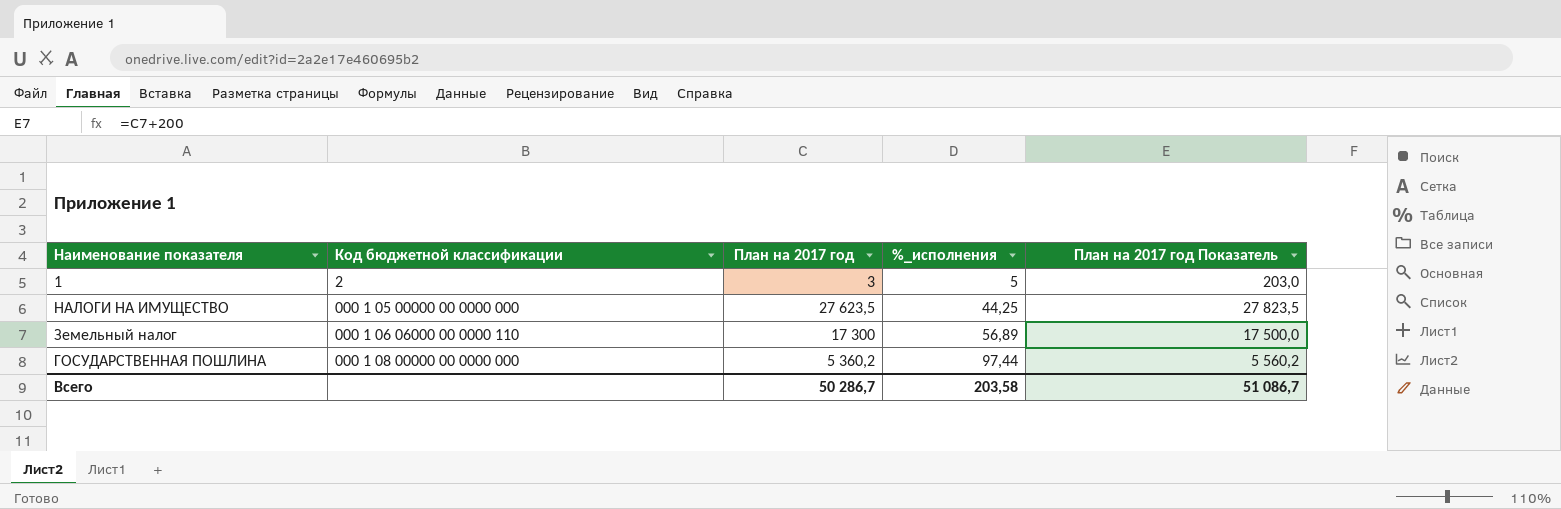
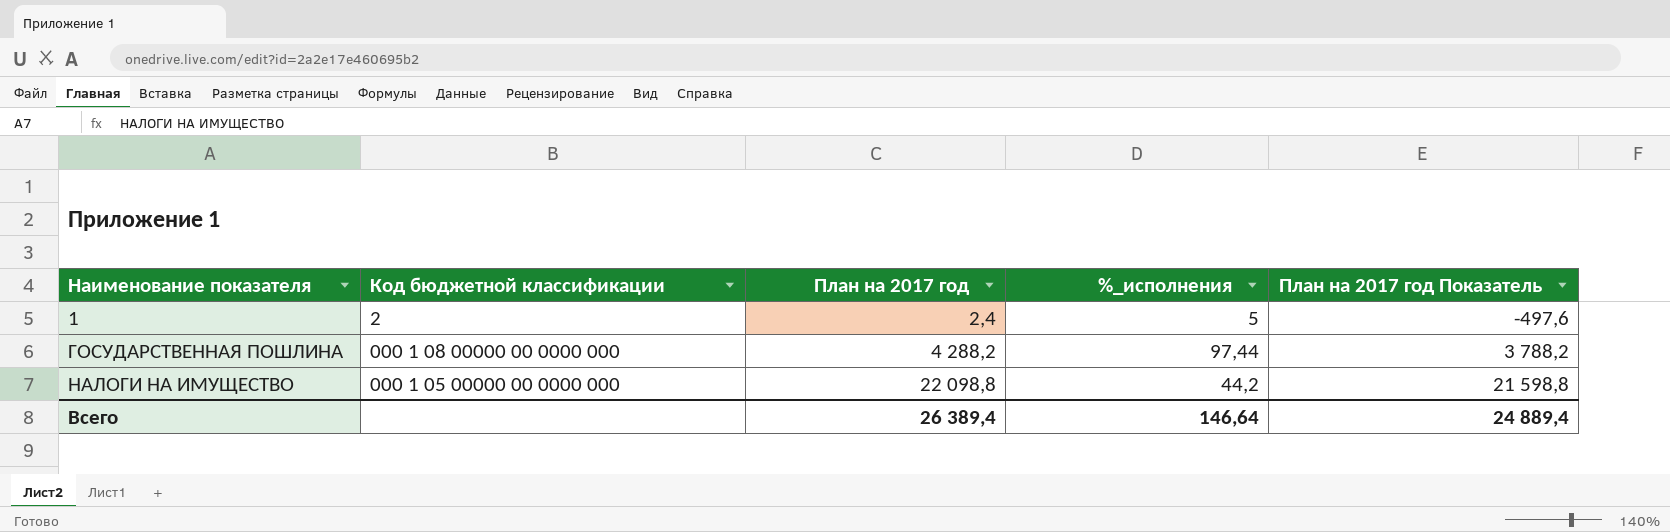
row order: %_исполнения ascending -> Наименование показателя ascending
column План на 2017 год Показатель | formula: [План на 2017 год] + 200 -> [План на 2017 год] - 500
row Земельный налог: 000 1 06 06000 00 0000 110 | 17 300 | 56,89 | 17 500,0 -> none
1 | План на 2017 год: 3 -> 2,4
ГОСУДАРСТВЕННАЯ ПОШЛИНА | План на 2017 год: 5 360,2 -> 4 288,2
НАЛОГИ НА ИМУЩЕСТВО | План на 2017 год: 27 623,5 -> 22 098,8
НАЛОГИ НА ИМУЩЕСТВО | %_исполнения: 44,25 -> 44,2
Всего | План на 2017 год: 50 286,7 -> 26 389,4
Всего | %_исполнения: 203,58 -> 146,64
Всего | План на 2017 год Показатель: 51 086,7 -> 24 889,4

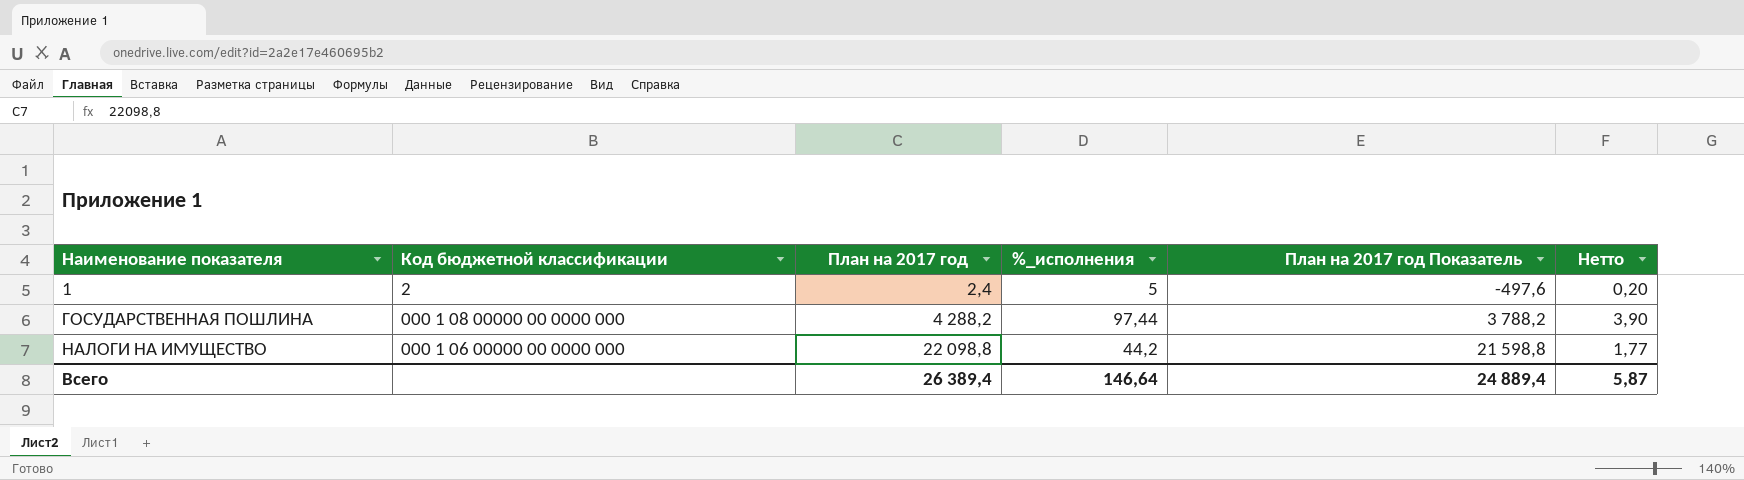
column Нетто | formula: none -> [%_исполнения] * 0,04
НАЛОГИ НА ИМУЩЕСТВО | Код бюджетной классификации: 000 1 05 00000 00 0000 000 -> 000 1 06 00000 00 0000 000

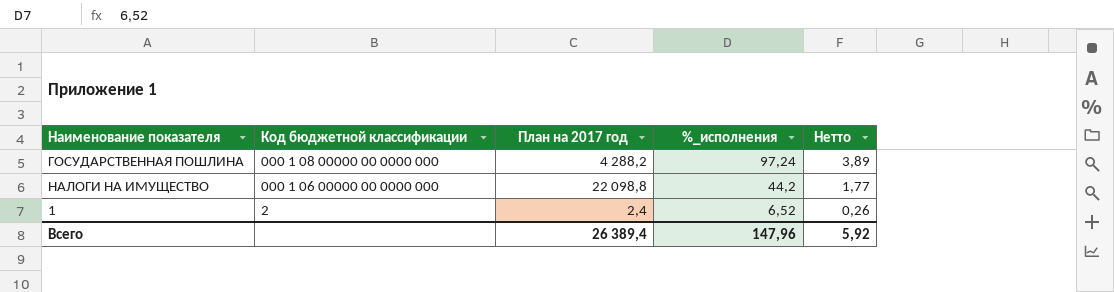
row order: Наименование показателя ascending -> %_исполнения descending
column План на 2017 год Показатель | formula: [План на 2017 год] - 500 -> none
ГОСУДАРСТВЕННАЯ ПОШЛИНА | %_исполнения: 97,44 -> 97,24
ГОСУДАРСТВЕННАЯ ПОШЛИНА | Нетто: 3,90 -> 3,89
1 | %_исполнения: 5 -> 6,52
1 | Нетто: 0,20 -> 0,26
Всего | %_исполнения: 146,64 -> 147,96
Всего | Нетто: 5,87 -> 5,92

